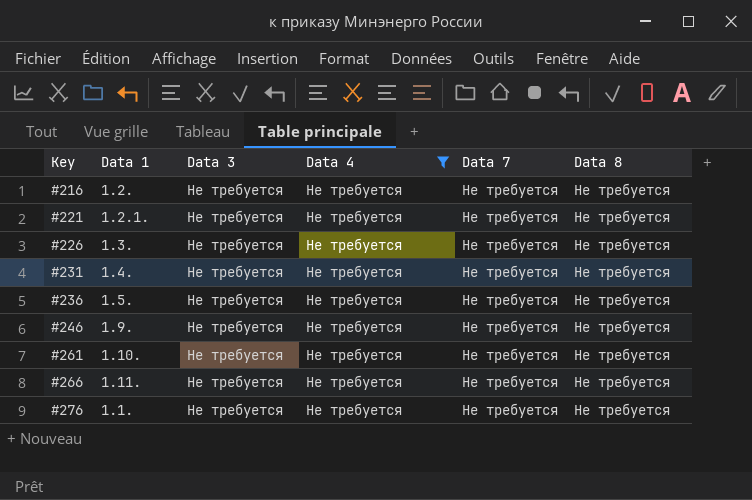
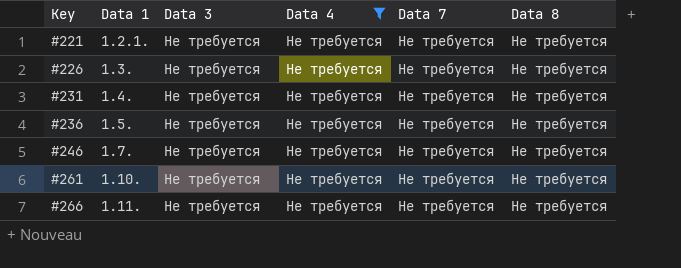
row #216: 1.2. | Не требуется | Не требуется | Не требуется | Не требуется -> none
row #276: 1.1. | Не требуется | Не требуется | Не требуется | Не требуется -> none
#246 | Data 1: 1.9. -> 1.7.

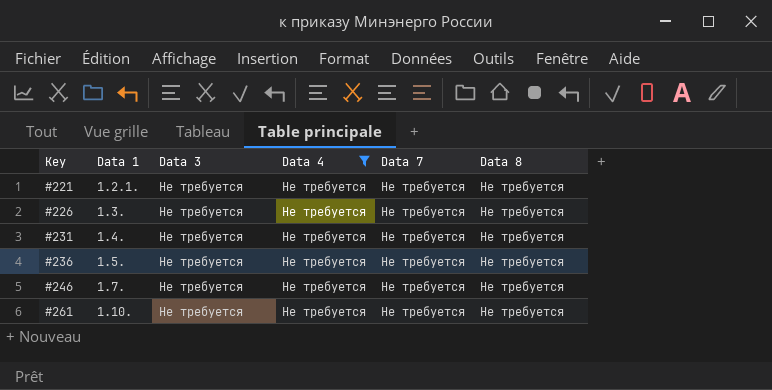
row #266: 1.11. | Не требуется | Не требуется | Не требуется | Не требуется -> none

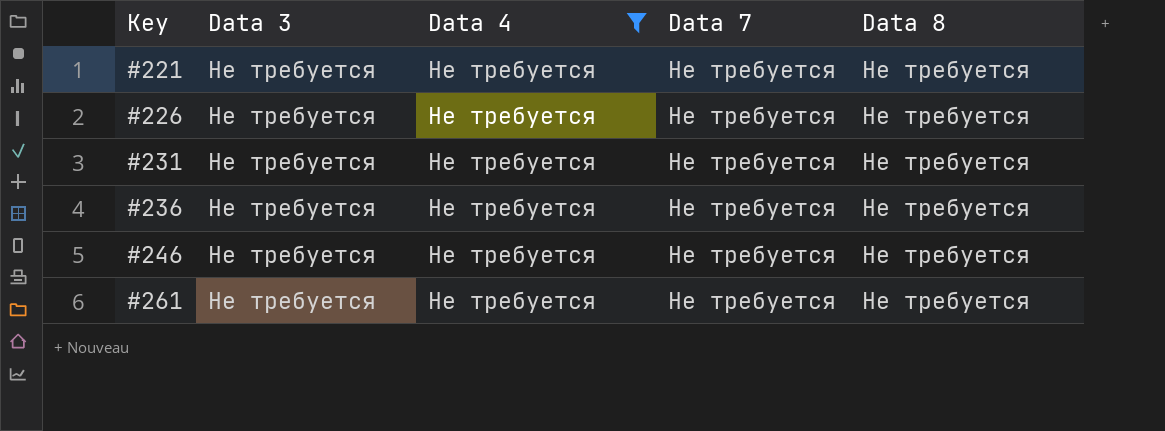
column Data 1 | position: 2 -> none

